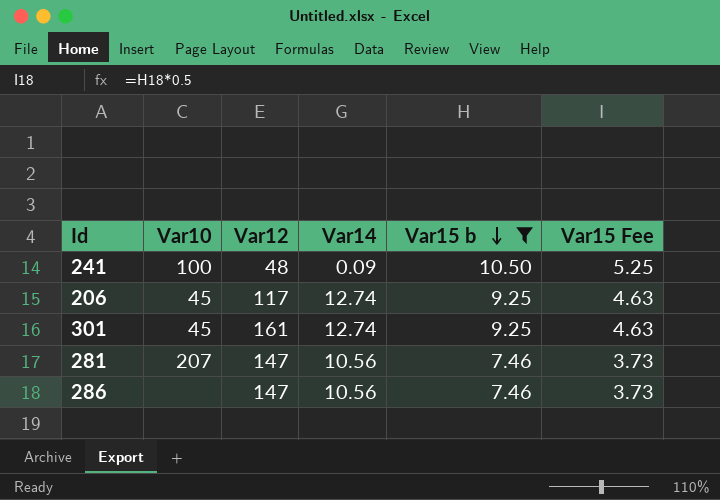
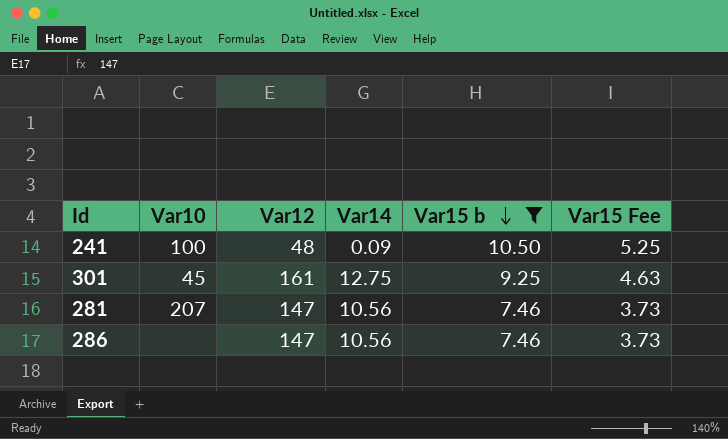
row 206: 45 | 117 | 12.74 | 9.25 | 4.63 -> none
301 | Var14: 12.74 -> 12.75

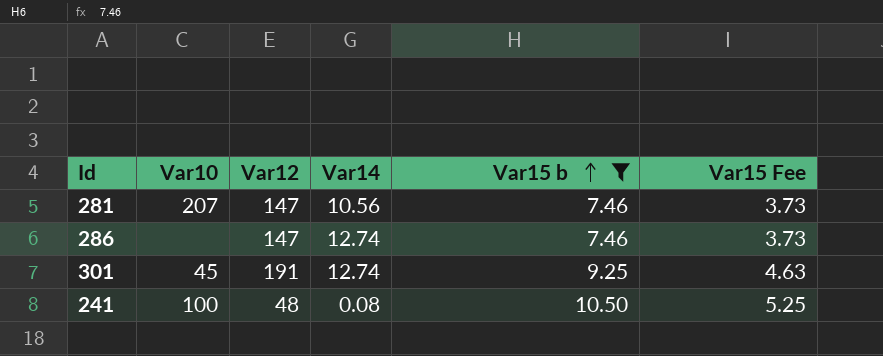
row order: Var15 b descending -> Var15 b ascending
286 | Var14: 10.56 -> 12.74
301 | Var12: 161 -> 191
301 | Var14: 12.75 -> 12.74
241 | Var14: 0.09 -> 0.08

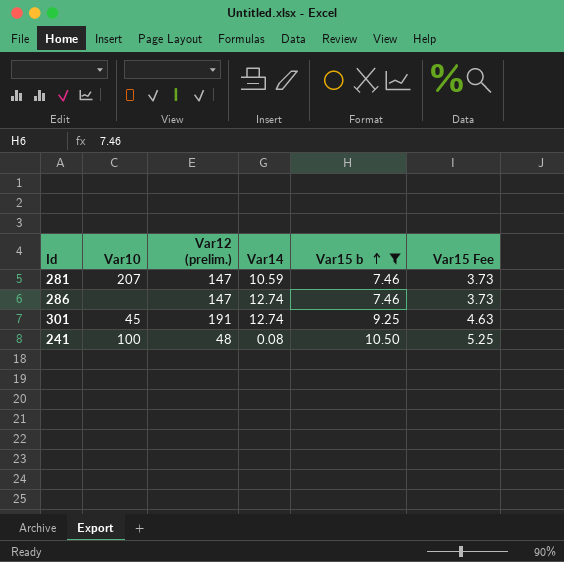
column name: Var12 -> Var12 (prelim.)
281 | Var14: 10.56 -> 10.59

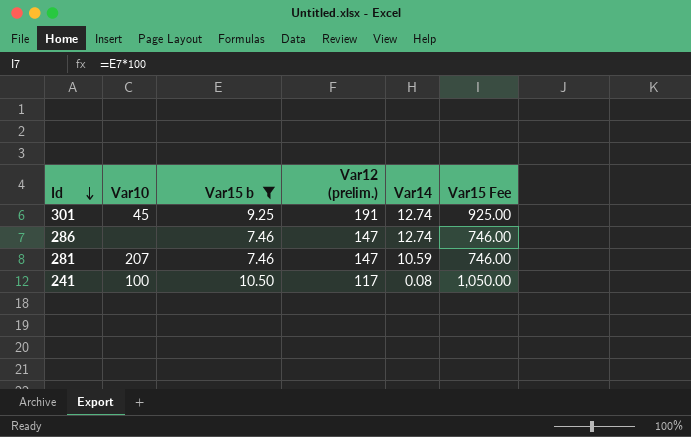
row order: Var15 b ascending -> Id descending
column Var15 b | position: 5 -> 3
column Var15 Fee | formula: [Var15 b] * 0.5 -> [Var15 b] * 100
241 | Var12 (prelim.): 48 -> 117

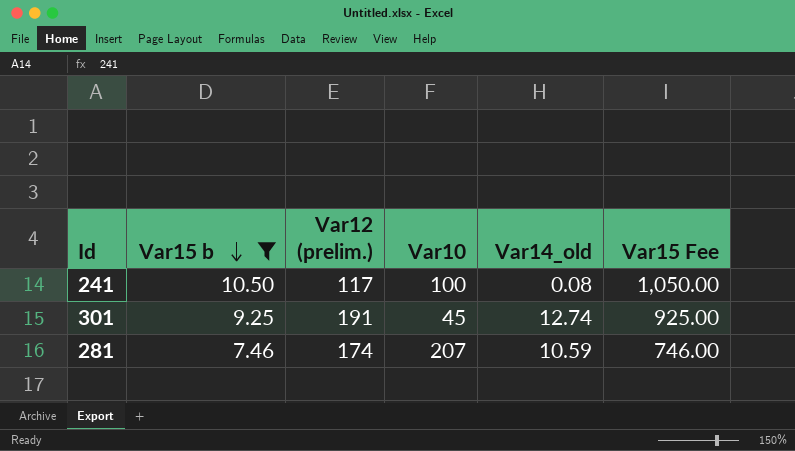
row order: Id descending -> Var15 b descending
column Var10 | position: 2 -> 4
column name: Var14 -> Var14_old
row 286: none | 7.46 | 147 | 12.74 | 746.00 -> none
281 | Var12 (prelim.): 147 -> 174

